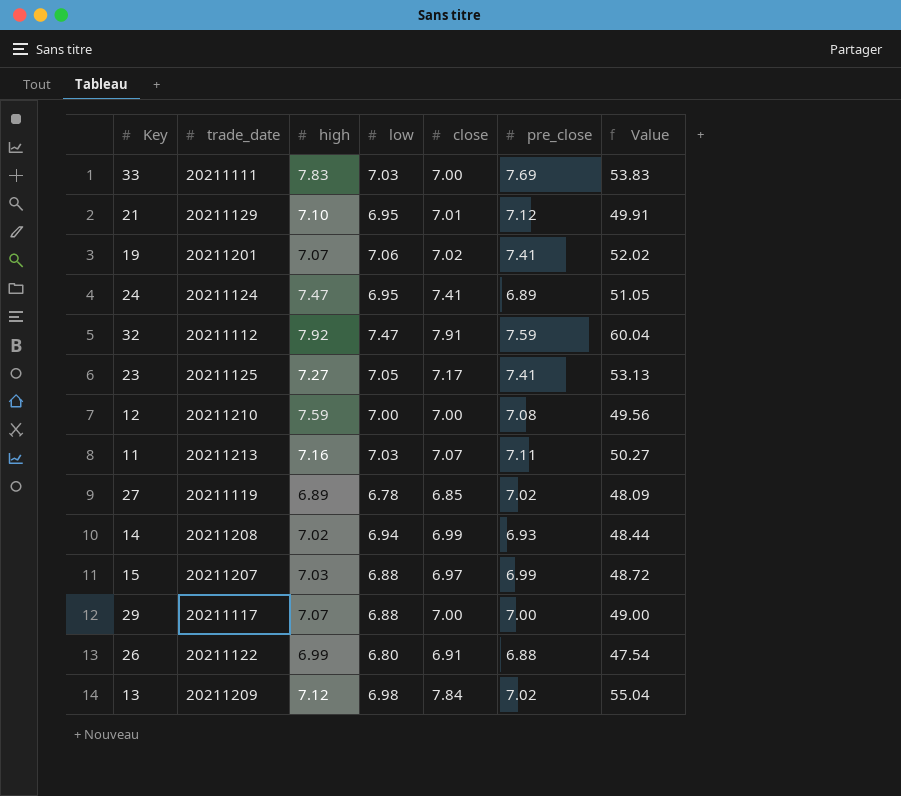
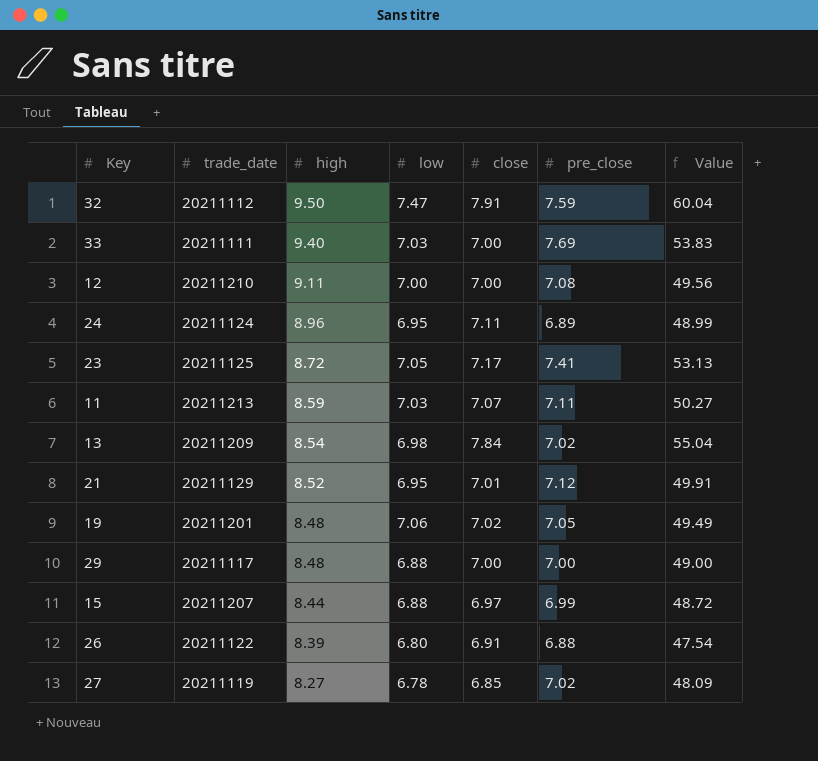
row order: none -> high descending
row 14: 20211208 | 7.02 | 6.94 | 6.99 | 6.93 | 48.44 -> none
32 | high: 7.92 -> 9.50
33 | high: 7.83 -> 9.40
12 | high: 7.59 -> 9.11
24 | high: 7.47 -> 8.96
24 | close: 7.41 -> 7.11
24 | Value: 51.05 -> 48.99
23 | high: 7.27 -> 8.72
11 | high: 7.16 -> 8.59
13 | high: 7.12 -> 8.54
21 | high: 7.10 -> 8.52
19 | high: 7.07 -> 8.48
19 | pre_close: 7.41 -> 7.05
19 | Value: 52.02 -> 49.49
29 | high: 7.07 -> 8.48
15 | high: 7.03 -> 8.44
26 | high: 6.99 -> 8.39
27 | high: 6.89 -> 8.27

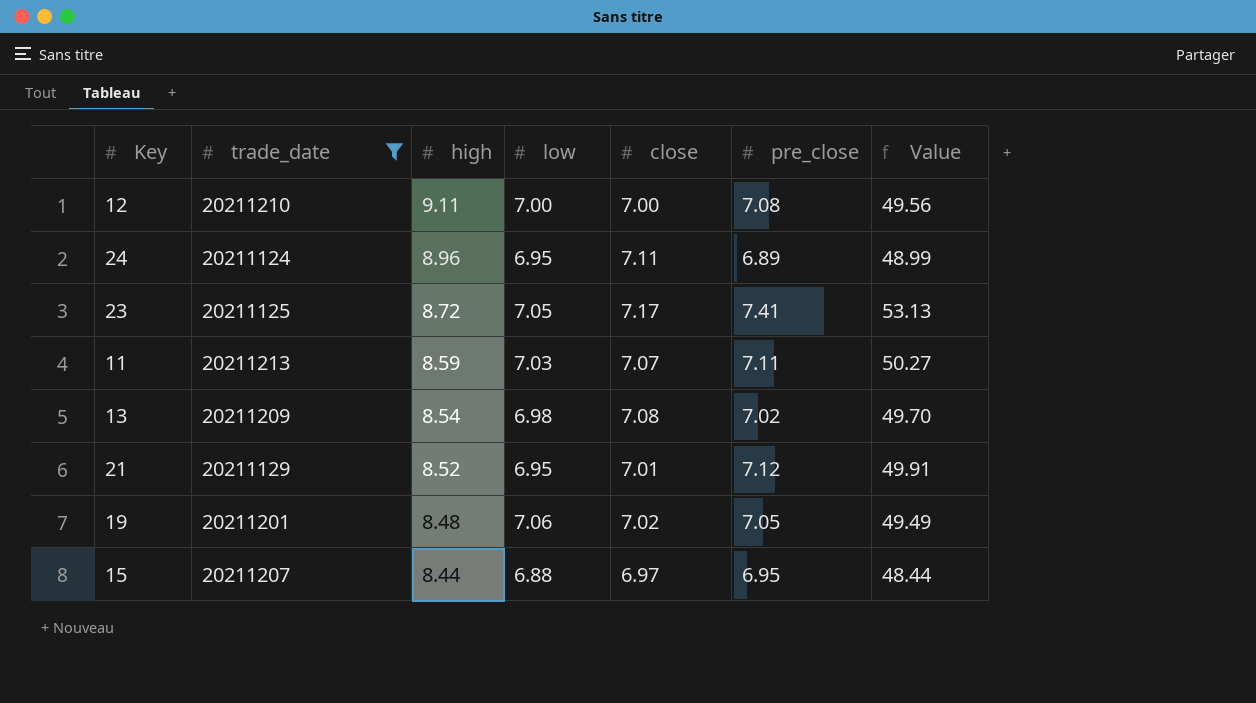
filter: none -> trade_date >= 20211124
13 | close: 7.84 -> 7.08
13 | Value: 55.04 -> 49.70
15 | pre_close: 6.99 -> 6.95
15 | Value: 48.72 -> 48.44

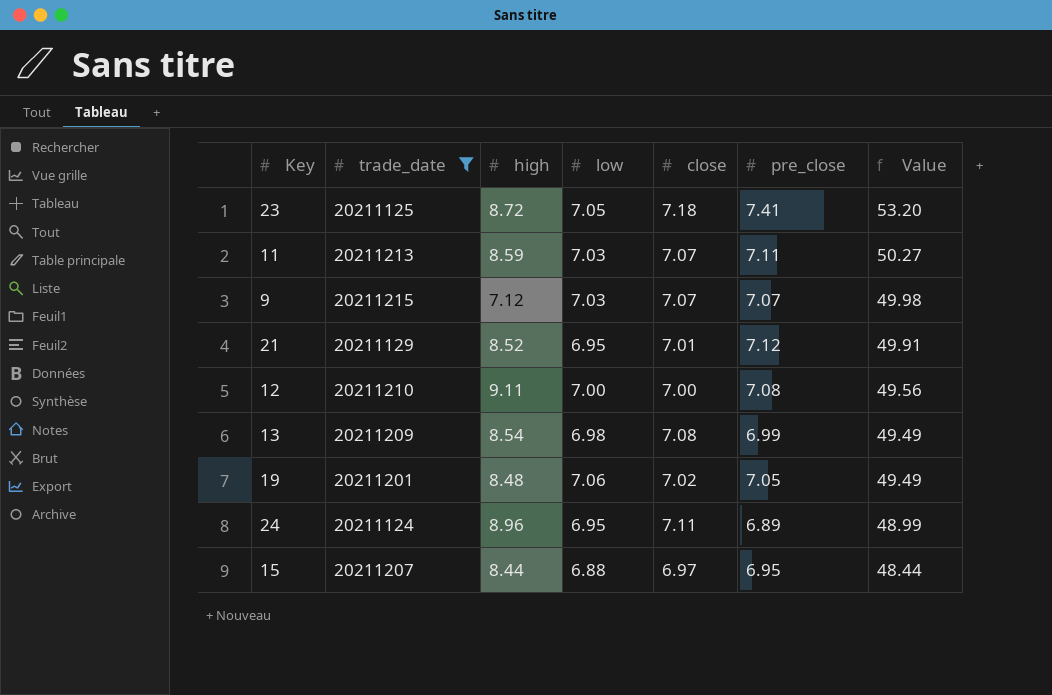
row order: high descending -> Value descending
23 | close: 7.17 -> 7.18
23 | Value: 53.13 -> 53.20
row 9: none -> 20211215 | 7.12 | 7.03 | 7.07 | 7.07 | 49.98
13 | pre_close: 7.02 -> 6.99
13 | Value: 49.70 -> 49.49

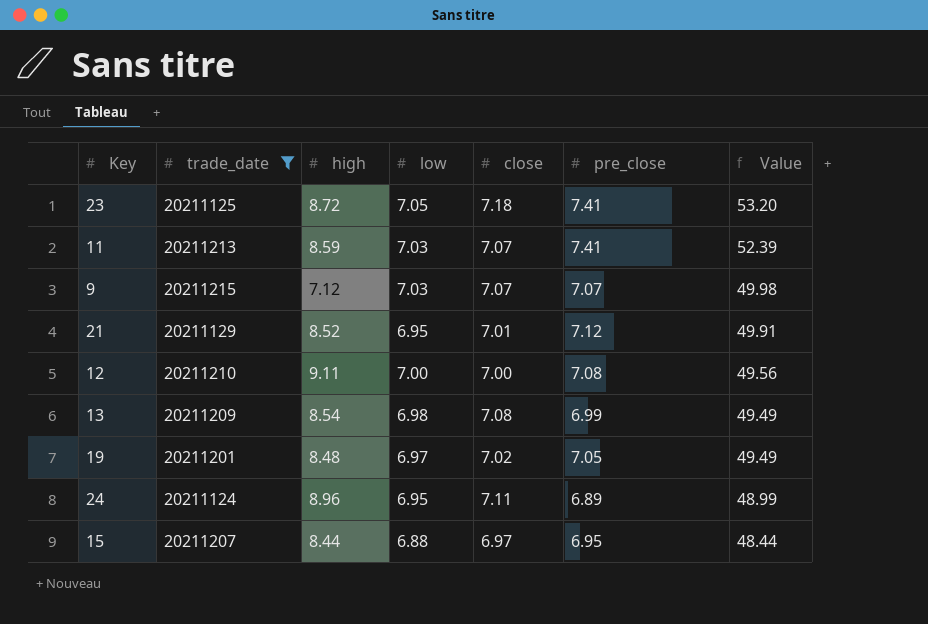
11 | pre_close: 7.11 -> 7.41
11 | Value: 50.27 -> 52.39
19 | low: 7.06 -> 6.97

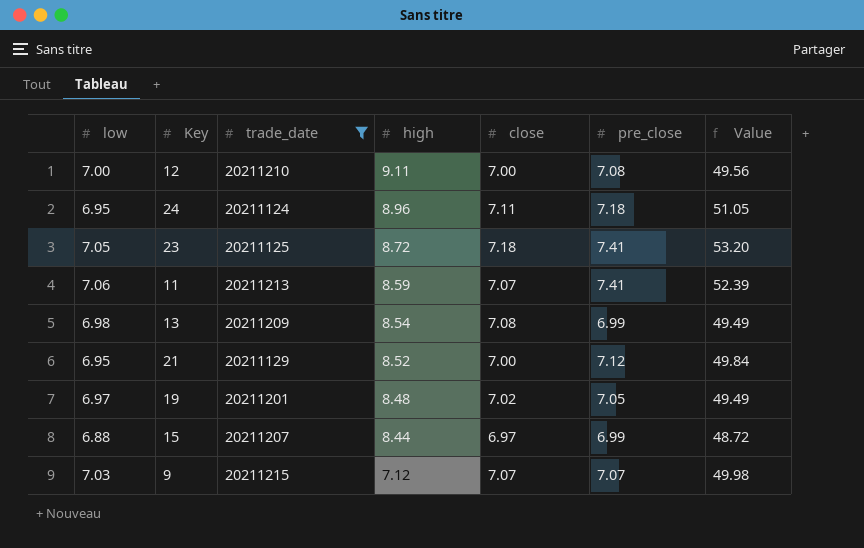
row order: Value descending -> high descending
column low | position: 4 -> 1
24 | pre_close: 6.89 -> 7.18
24 | Value: 48.99 -> 51.05
11 | low: 7.03 -> 7.06
21 | close: 7.01 -> 7.00
21 | Value: 49.91 -> 49.84
15 | pre_close: 6.95 -> 6.99
15 | Value: 48.44 -> 48.72

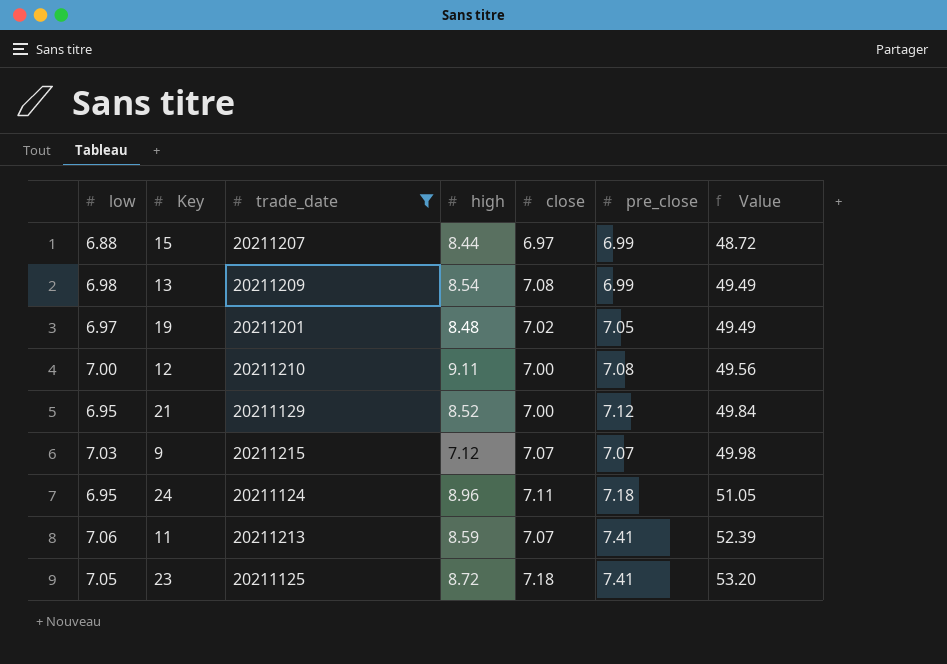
row order: high descending -> Value ascending

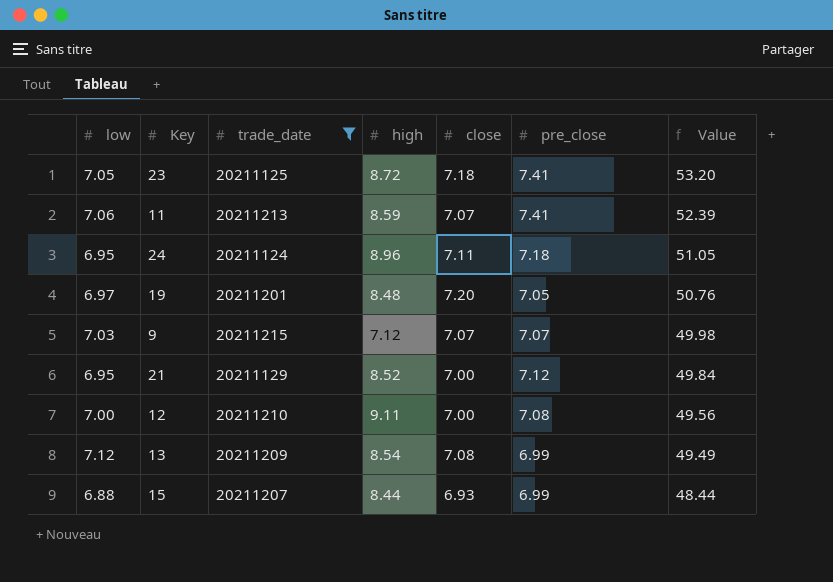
row order: Value ascending -> Value descending
19 | close: 7.02 -> 7.20
19 | Value: 49.49 -> 50.76
13 | low: 6.98 -> 7.12
15 | close: 6.97 -> 6.93
15 | Value: 48.72 -> 48.44

